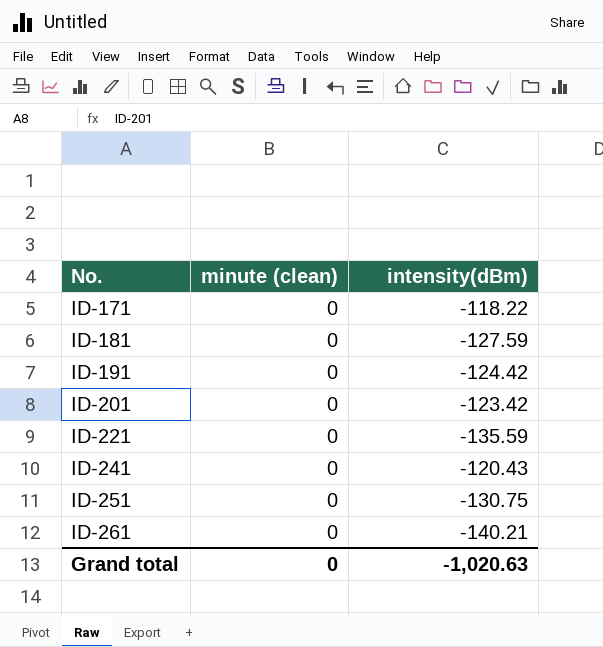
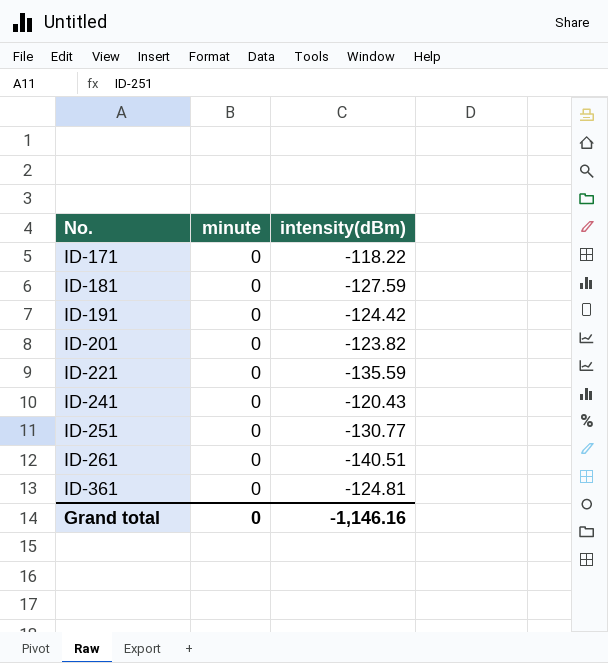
column name: minute (clean) -> minute
ID-201 | intensity(dBm): -123.42 -> -123.82
ID-251 | intensity(dBm): -130.75 -> -130.77
ID-261 | intensity(dBm): -140.21 -> -140.51
row ID-361: none -> 0 | -124.81
Grand total | intensity(dBm): -1,020.63 -> -1,146.16

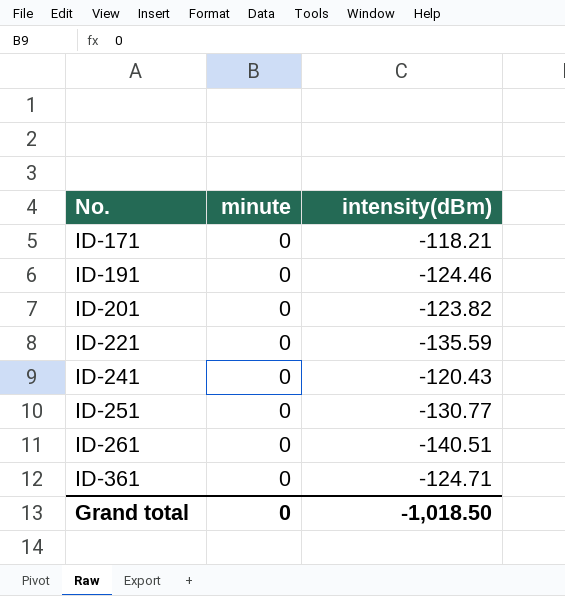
row ID-181: 0 | -127.59 -> none
ID-171 | intensity(dBm): -118.22 -> -118.21
ID-191 | intensity(dBm): -124.42 -> -124.46
ID-361 | intensity(dBm): -124.81 -> -124.71
Grand total | intensity(dBm): -1,146.16 -> -1,018.50

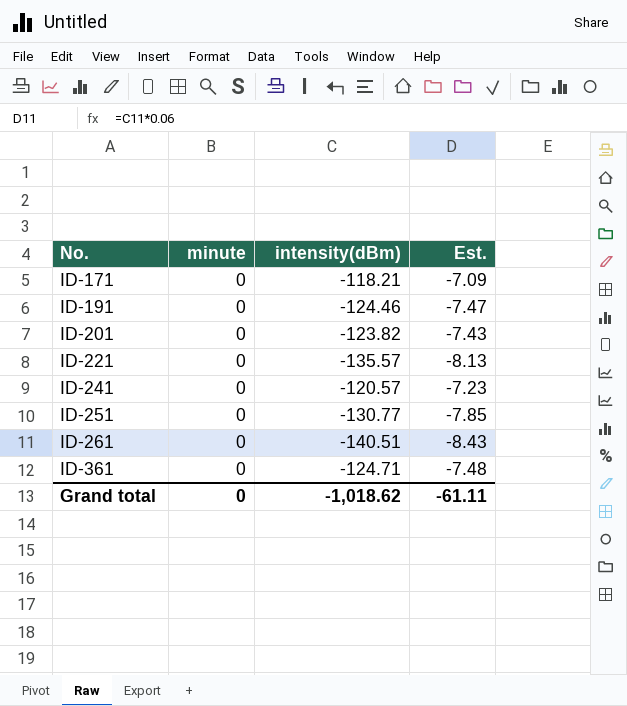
column Est. | formula: none -> [intensity(dBm)] * 0.06
ID-221 | intensity(dBm): -135.59 -> -135.57
ID-241 | intensity(dBm): -120.43 -> -120.57
Grand total | intensity(dBm): -1,018.50 -> -1,018.62

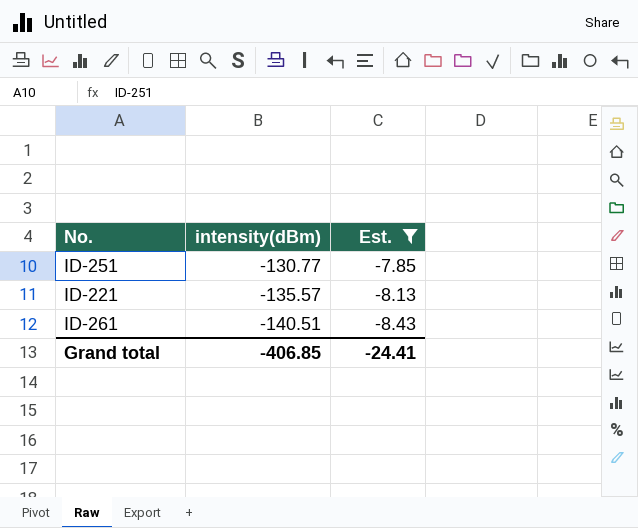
filter: none -> Est. <= -7.85
row order: No. ascending -> intensity(dBm) descending
column minute | position: 2 -> none
Grand total | intensity(dBm): -1,018.62 -> -406.85
Grand total | Est.: -61.11 -> -24.41

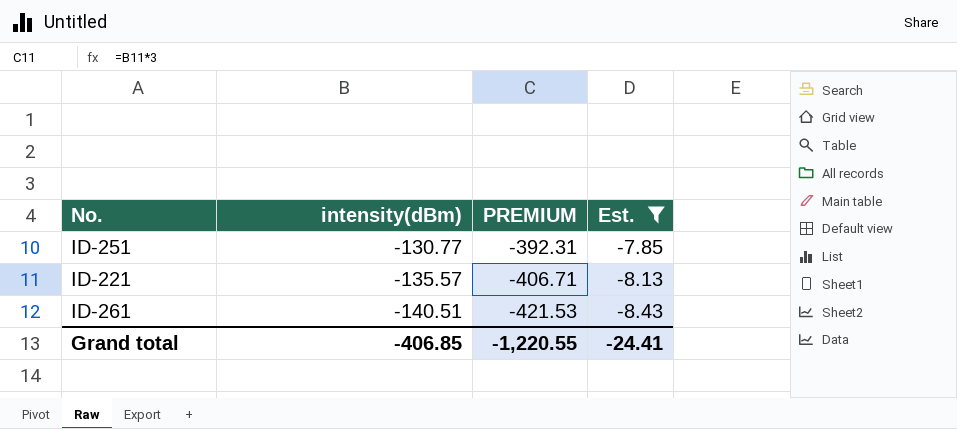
column PREMIUM | formula: none -> [intensity(dBm)] * 3

